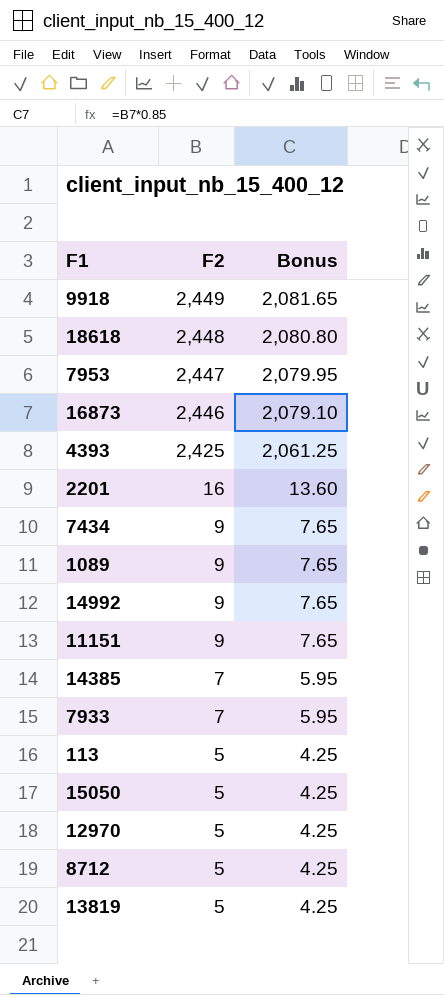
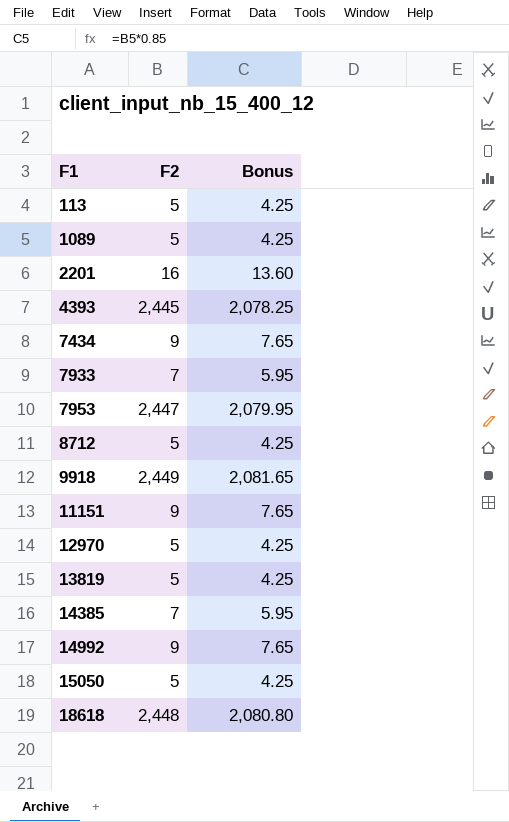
row order: F2 descending -> F1 ascending
row 16873: 2,446 | 2,079.10 -> none
1089 | F2: 9 -> 5
1089 | Bonus: 7.65 -> 4.25
4393 | F2: 2,425 -> 2,445
4393 | Bonus: 2,061.25 -> 2,078.25

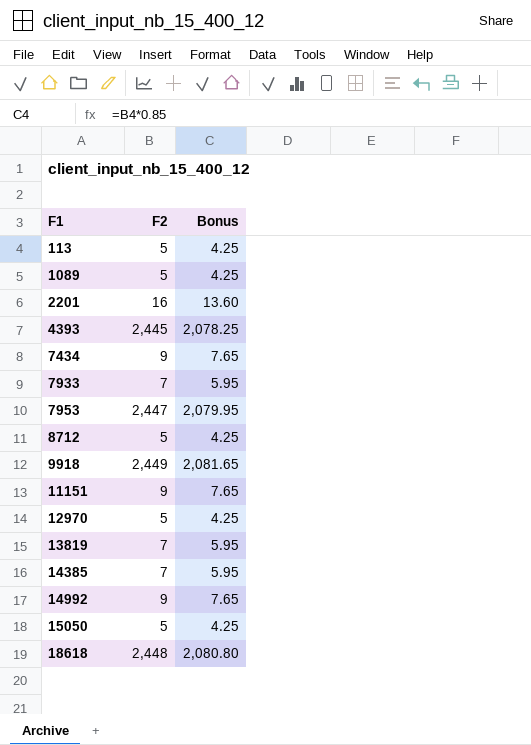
13819 | F2: 5 -> 7
13819 | Bonus: 4.25 -> 5.95

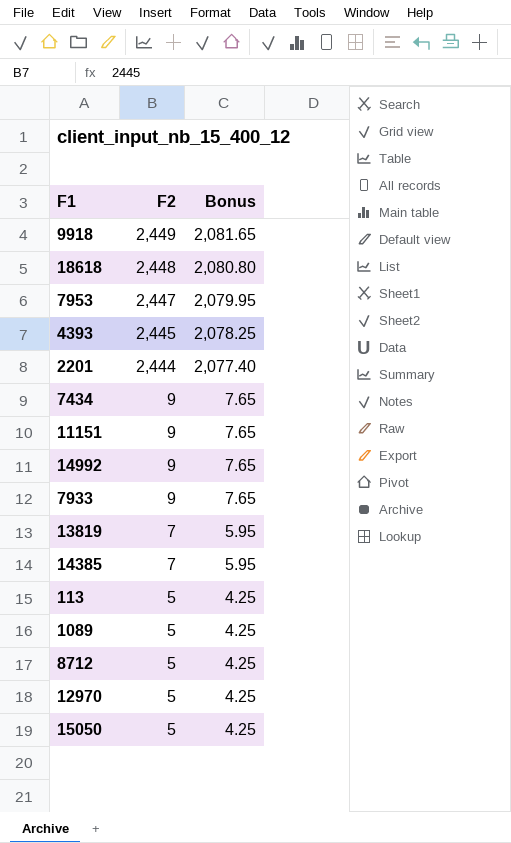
row order: F1 ascending -> F2 descending
2201 | F2: 16 -> 2,444
2201 | Bonus: 13.60 -> 2,077.40
7933 | F2: 7 -> 9
7933 | Bonus: 5.95 -> 7.65

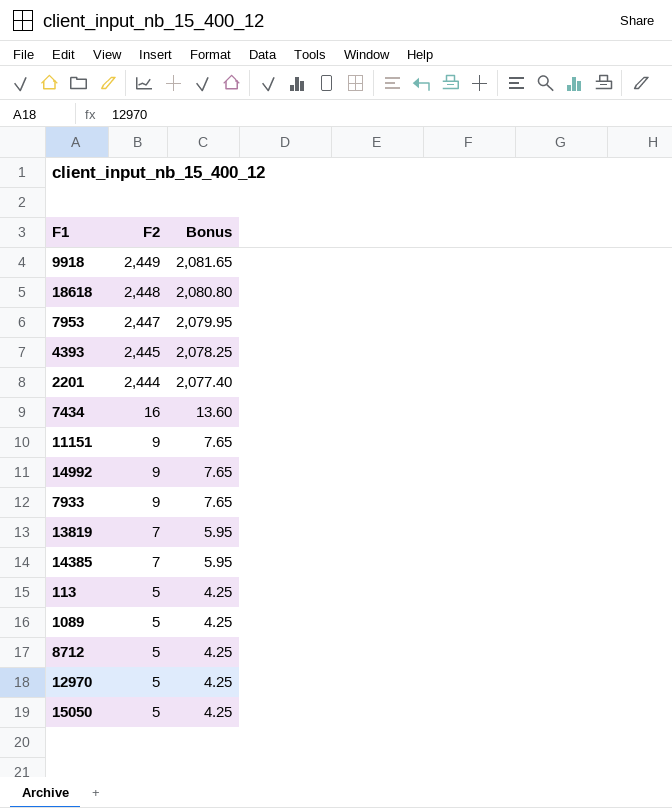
7434 | F2: 9 -> 16
7434 | Bonus: 7.65 -> 13.60

